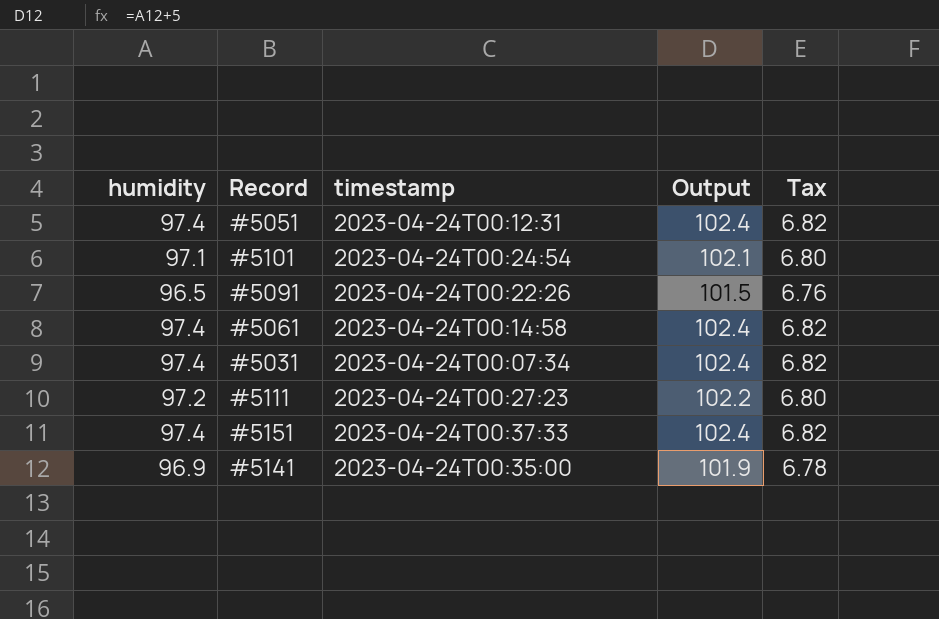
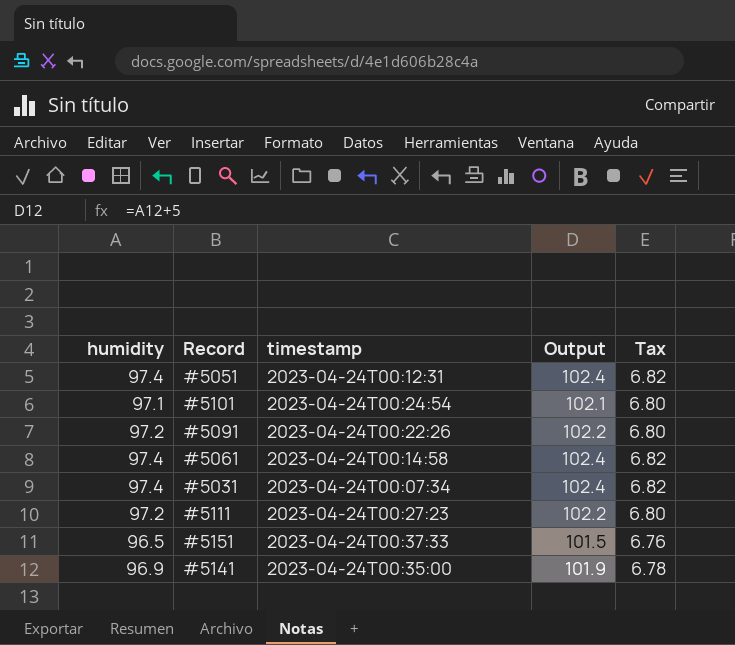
#5091 | humidity: 96.5 -> 97.2
#5091 | Output: 101.5 -> 102.2
#5091 | Tax: 6.76 -> 6.80
#5151 | humidity: 97.4 -> 96.5
#5151 | Output: 102.4 -> 101.5
#5151 | Tax: 6.82 -> 6.76

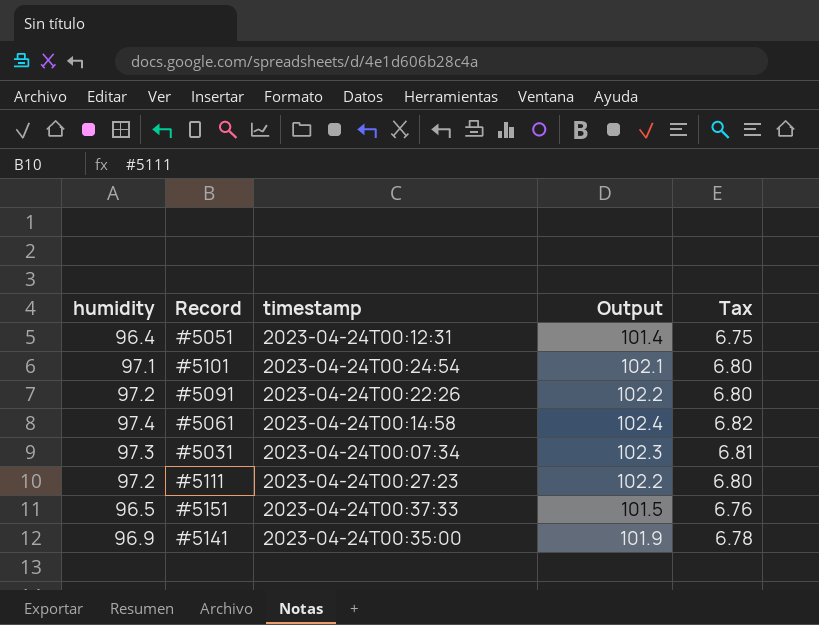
#5051 | humidity: 97.4 -> 96.4
#5051 | Output: 102.4 -> 101.4
#5051 | Tax: 6.82 -> 6.75
#5031 | humidity: 97.4 -> 97.3
#5031 | Output: 102.4 -> 102.3
#5031 | Tax: 6.82 -> 6.81

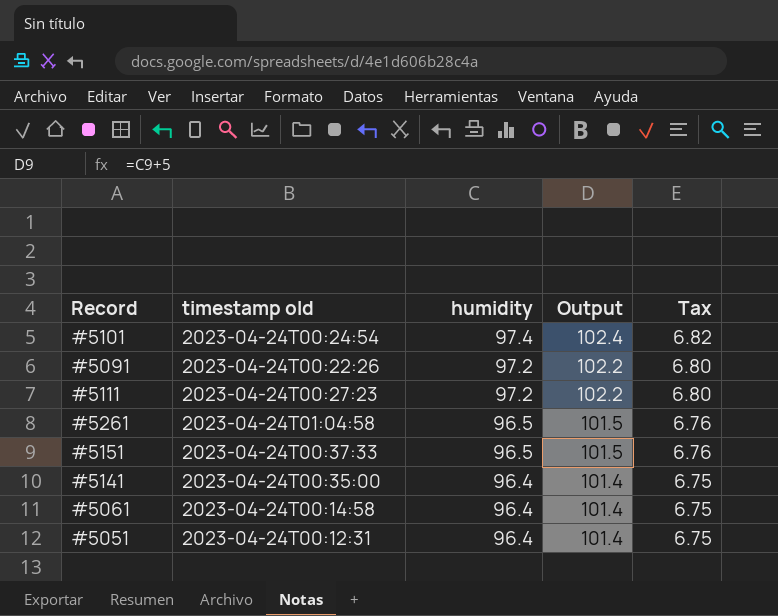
row order: none -> humidity descending
column name: timestamp -> timestamp old
column humidity | position: 1 -> 3
row #5031: 97.3 | 2023-04-24T00:07:34 | 102.3 | 6.81 -> none
#5101 | humidity: 97.1 -> 97.4
#5101 | Output: 102.1 -> 102.4
#5101 | Tax: 6.80 -> 6.82
row #5261: none -> 2023-04-24T01:04:58 | 96.5 | 101.5 | 6.76
#5141 | humidity: 96.9 -> 96.4
#5141 | Output: 101.9 -> 101.4
#5141 | Tax: 6.78 -> 6.75
#5061 | humidity: 97.4 -> 96.4
#5061 | Output: 102.4 -> 101.4
#5061 | Tax: 6.82 -> 6.75

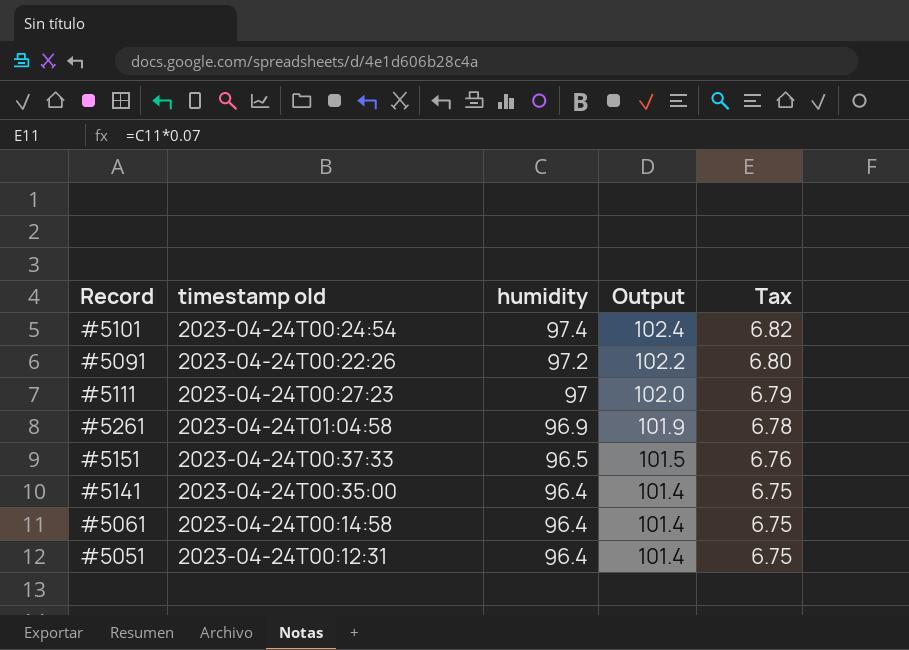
#5111 | humidity: 97.2 -> 97
#5111 | Output: 102.2 -> 102.0
#5111 | Tax: 6.80 -> 6.79
#5261 | humidity: 96.5 -> 96.9
#5261 | Output: 101.5 -> 101.9
#5261 | Tax: 6.76 -> 6.78

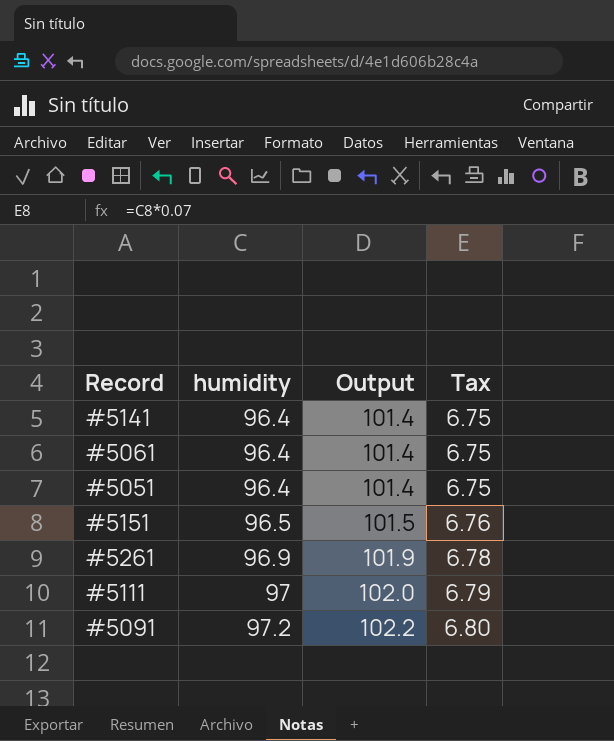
row order: humidity descending -> humidity ascending
column timestamp old | position: 2 -> none
row #5101: 2023-04-24T00:24:54 | 97.4 | 102.4 | 6.82 -> none

